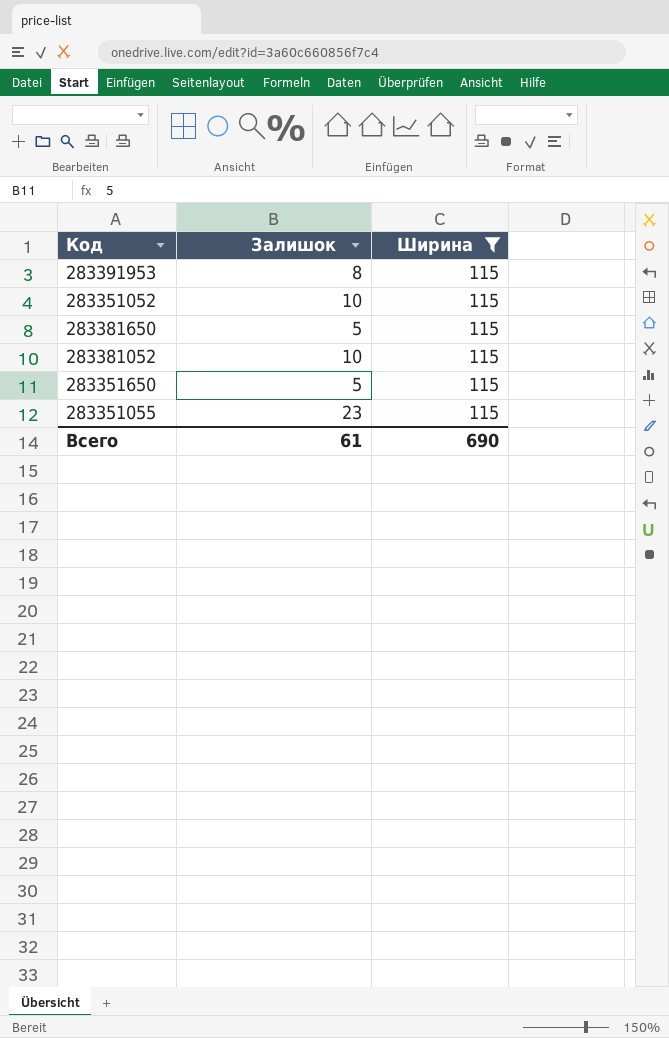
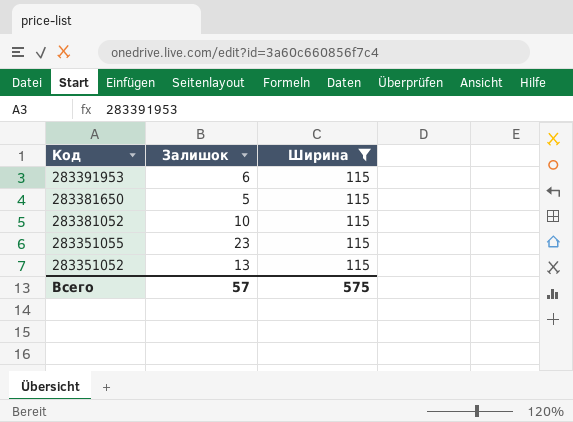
row order: none -> Код descending
row 283351650: 5 | 115 -> none
283391953 | Залишок: 8 -> 6
283351052 | Залишок: 10 -> 13
Всего | Залишок: 61 -> 57
Всего | Ширина: 690 -> 575

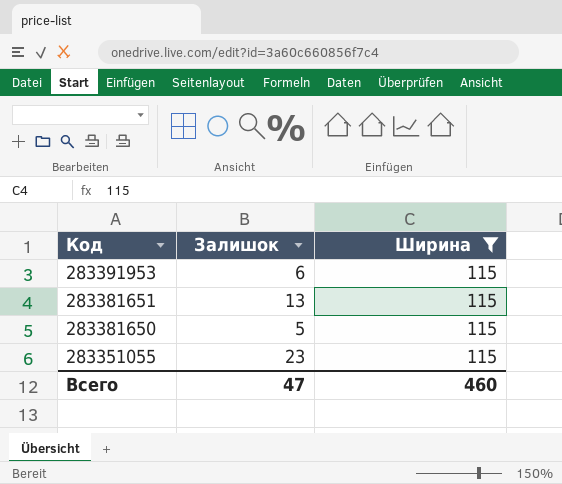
row 283381052: 10 | 115 -> none
row 283351052: 13 | 115 -> none
row 283381651: none -> 13 | 115
Всего | Залишок: 57 -> 47
Всего | Ширина: 575 -> 460

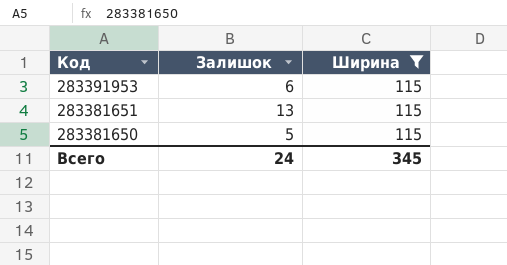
row 283351055: 23 | 115 -> none
Всего | Залишок: 47 -> 24
Всего | Ширина: 460 -> 345

